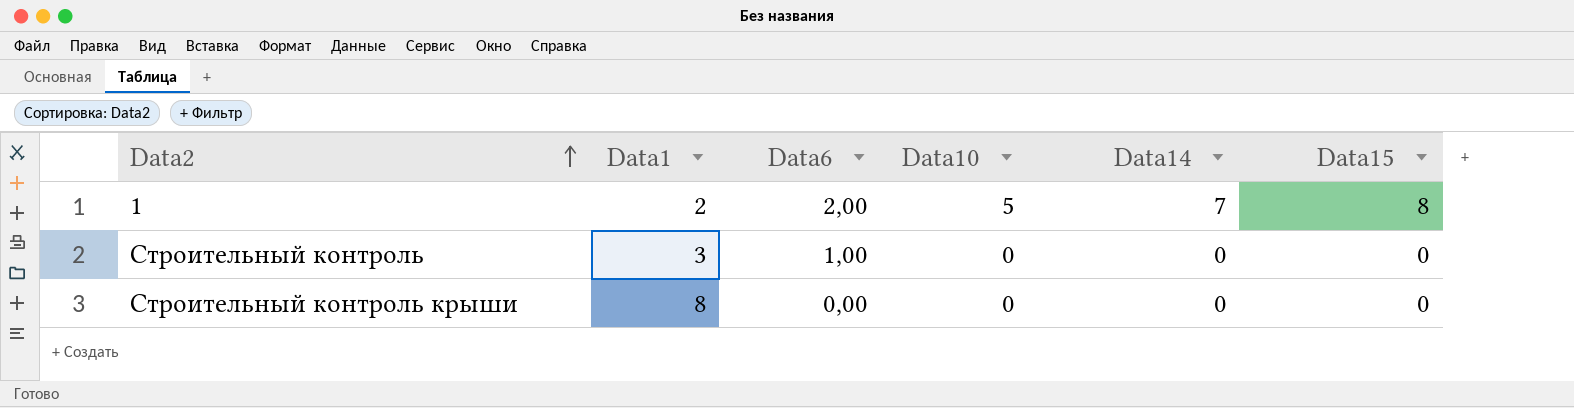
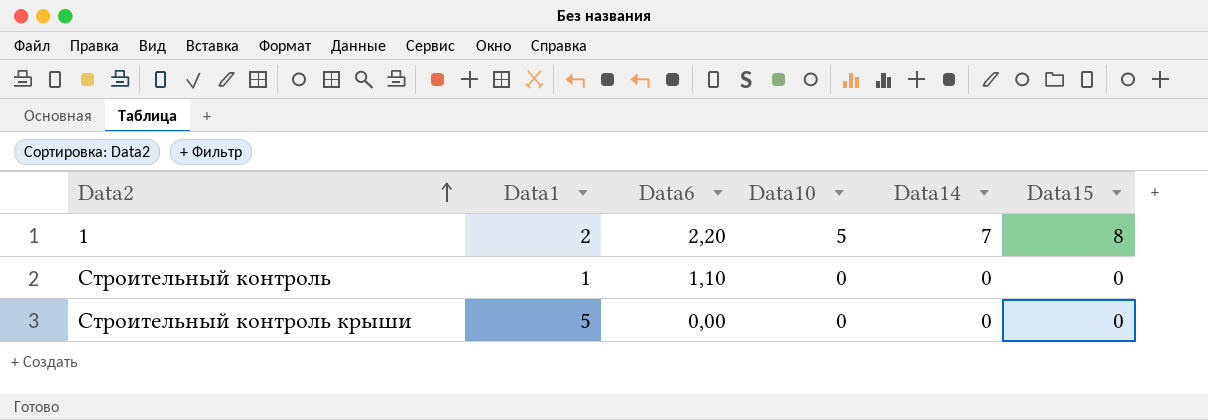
1 | Data6: 2,00 -> 2,20
Строительный контроль | Data1: 3 -> 1
Строительный контроль | Data6: 1,00 -> 1,10
Строительный контроль крыши | Data1: 8 -> 5

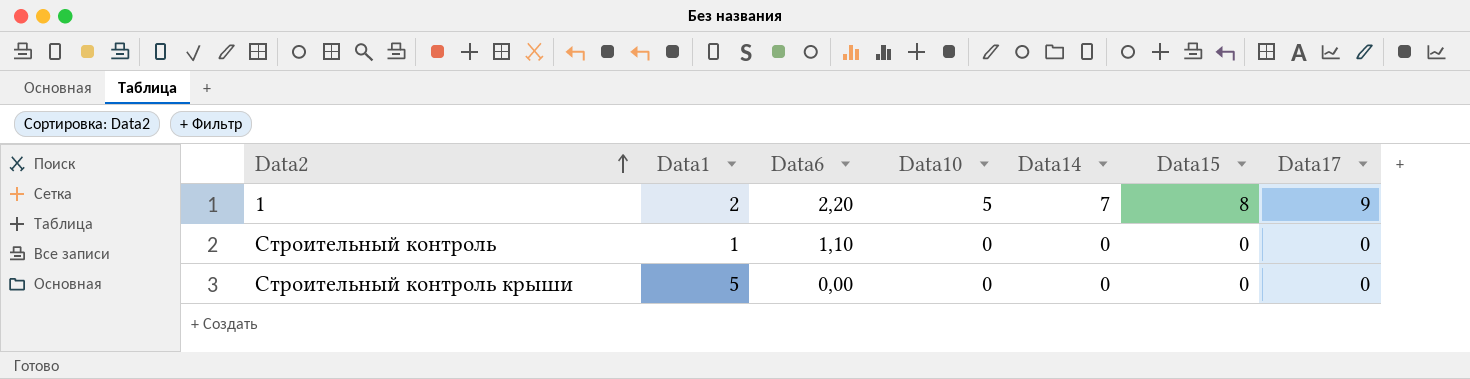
column Data17 | position: none -> 7

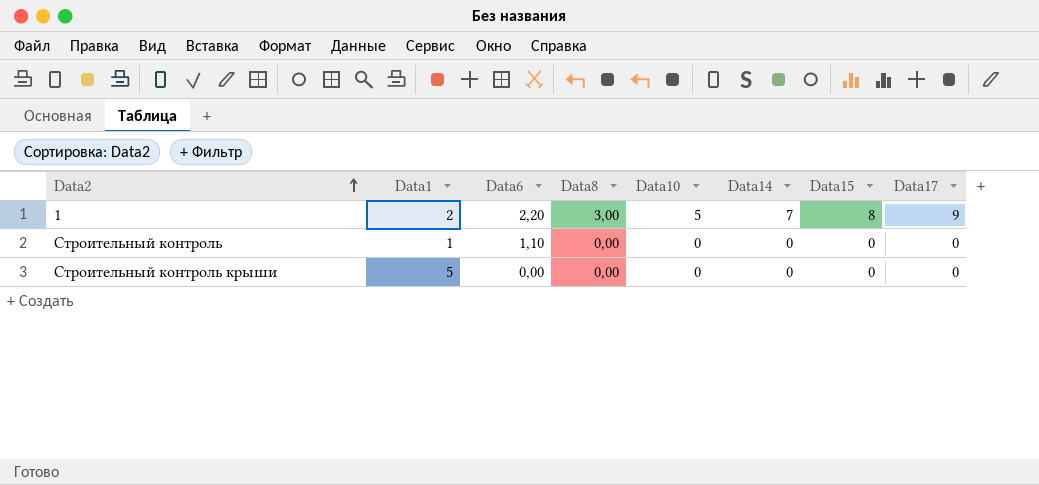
column Data8 | position: none -> 4

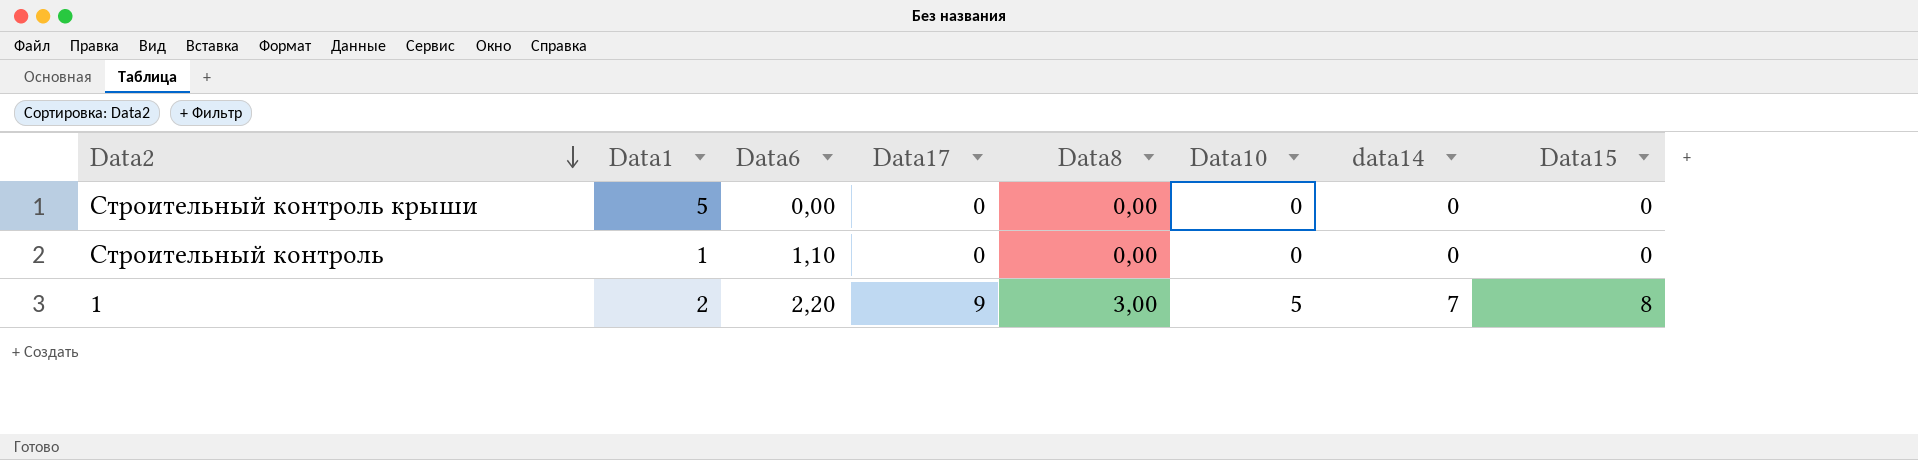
row order: Data2 ascending -> Data2 descending
column Data17 | position: 8 -> 4
column name: Data14 -> data14

